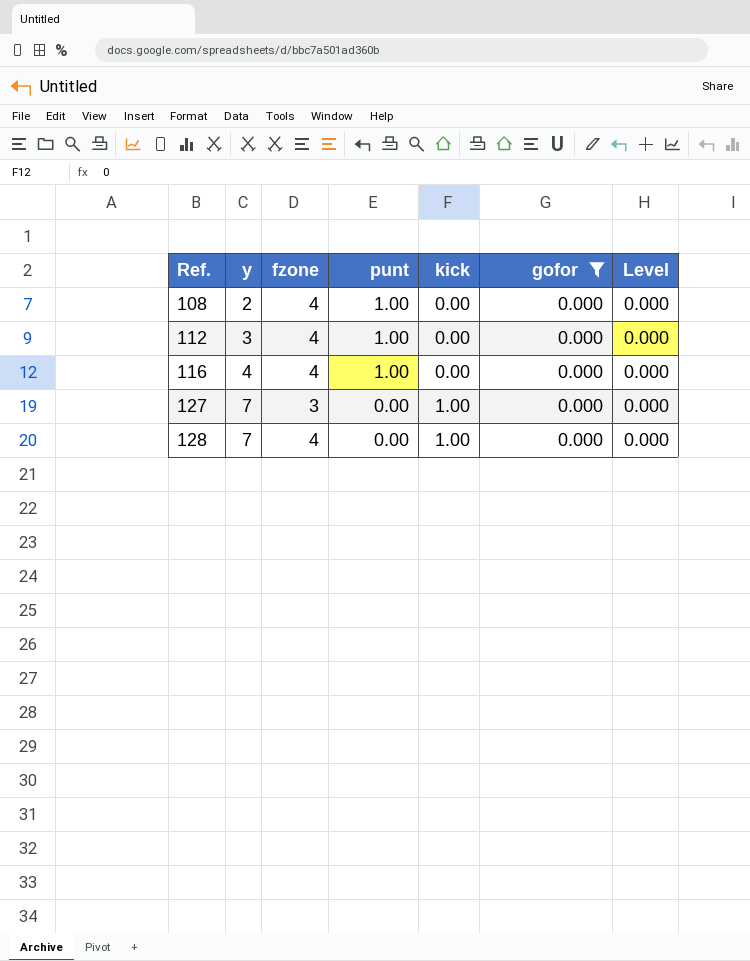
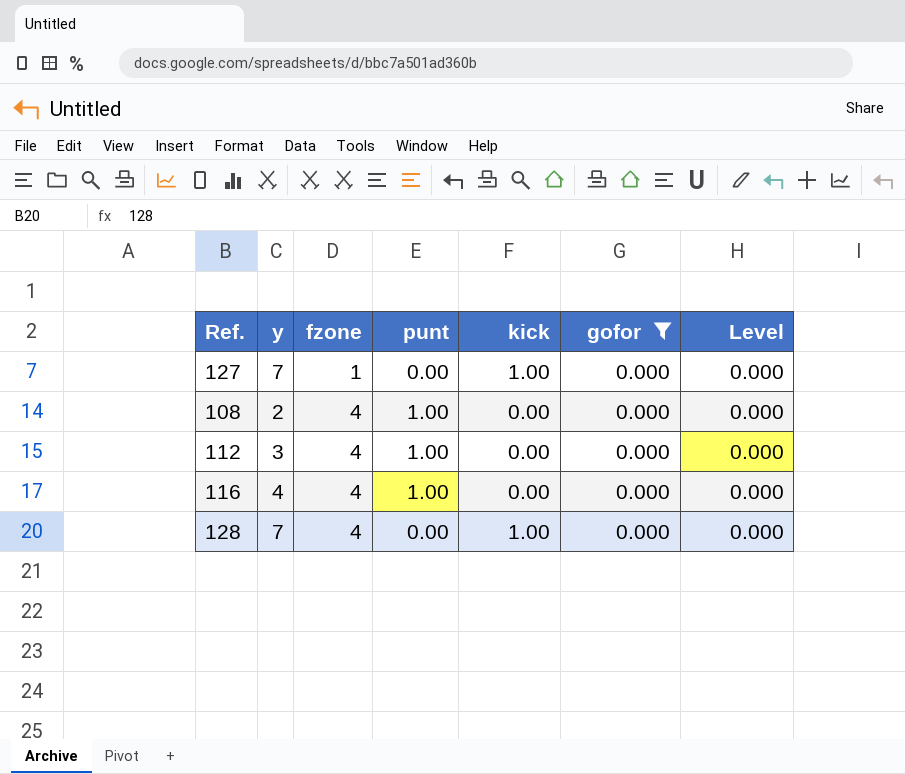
row order: Ref. ascending -> fzone ascending
127 | fzone: 3 -> 1

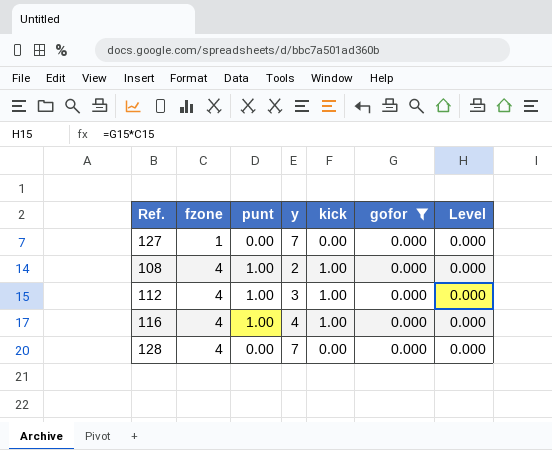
column y | position: 2 -> 4
127 | kick: 1.00 -> 0.00
108 | kick: 0.00 -> 1.00
112 | kick: 0.00 -> 1.00
116 | kick: 0.00 -> 1.00
128 | kick: 1.00 -> 0.00

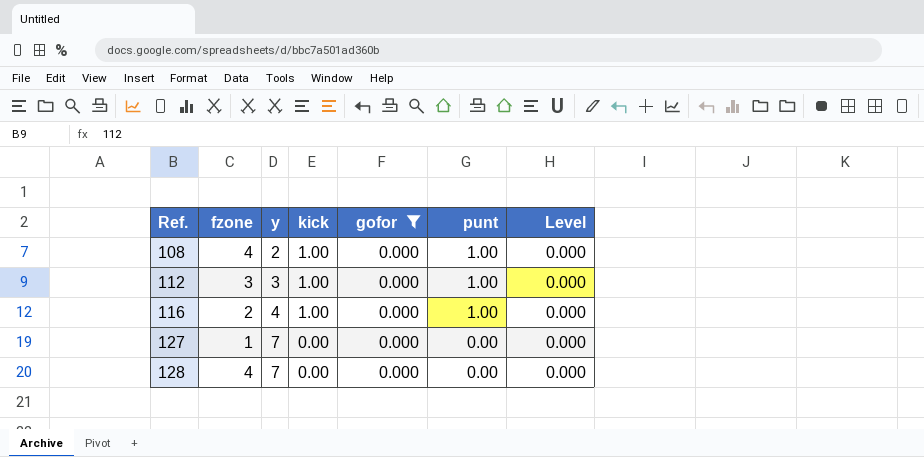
row order: fzone ascending -> Ref. ascending
column punt | position: 3 -> 6
112 | fzone: 4 -> 3
116 | fzone: 4 -> 2

